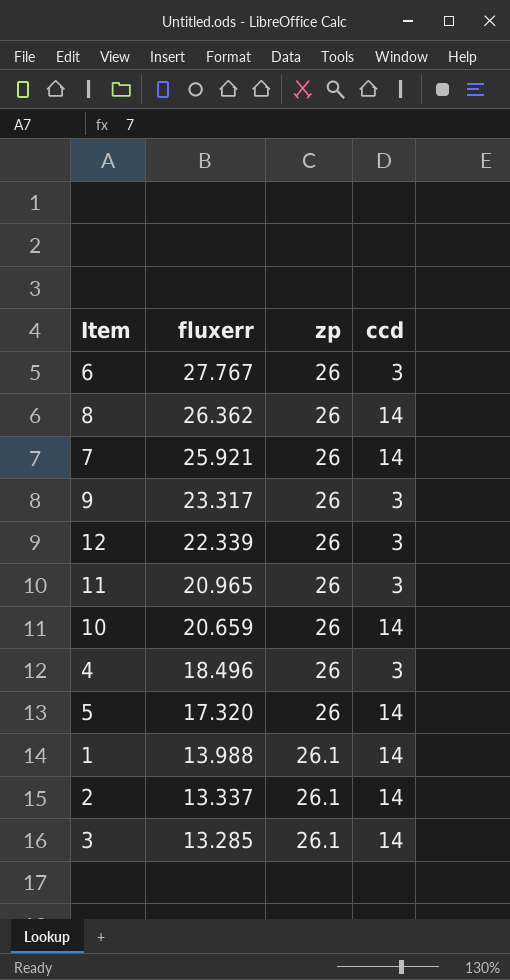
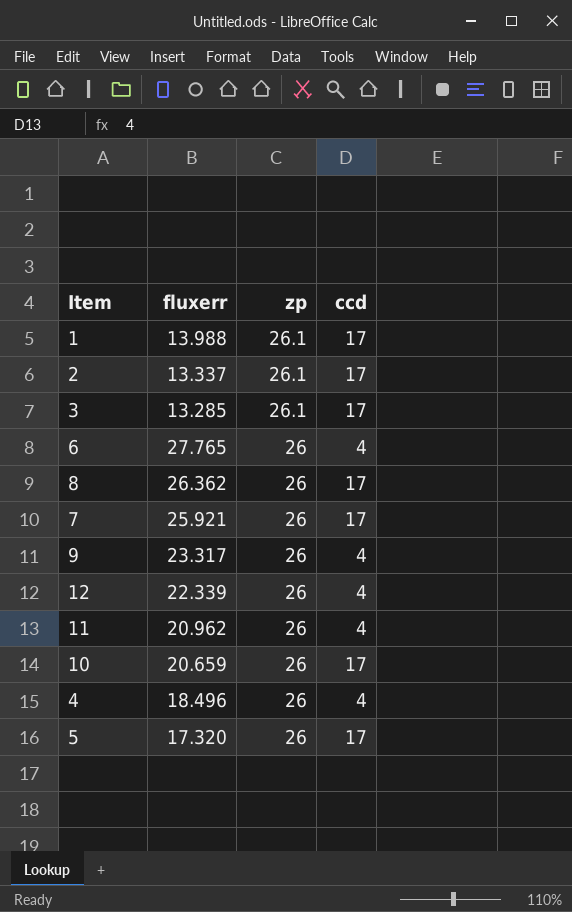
row order: fluxerr descending -> zp descending
1 | ccd: 14 -> 17
2 | ccd: 14 -> 17
3 | ccd: 14 -> 17
6 | fluxerr: 27.767 -> 27.765
6 | ccd: 3 -> 4
8 | ccd: 14 -> 17
7 | ccd: 14 -> 17
9 | ccd: 3 -> 4
12 | ccd: 3 -> 4
11 | fluxerr: 20.965 -> 20.962
11 | ccd: 3 -> 4
10 | ccd: 14 -> 17
4 | ccd: 3 -> 4
5 | ccd: 14 -> 17

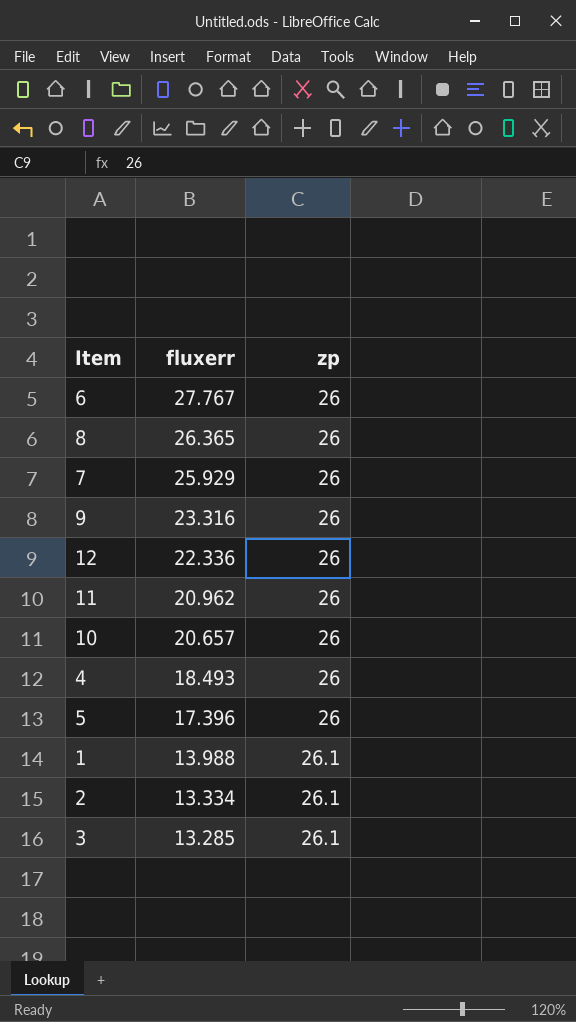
row order: zp descending -> fluxerr descending
column ccd | position: 4 -> none
6 | fluxerr: 27.765 -> 27.767
8 | fluxerr: 26.362 -> 26.365
7 | fluxerr: 25.921 -> 25.929
9 | fluxerr: 23.317 -> 23.316
12 | fluxerr: 22.339 -> 22.336
10 | fluxerr: 20.659 -> 20.657
4 | fluxerr: 18.496 -> 18.493
5 | fluxerr: 17.320 -> 17.396
2 | fluxerr: 13.337 -> 13.334

